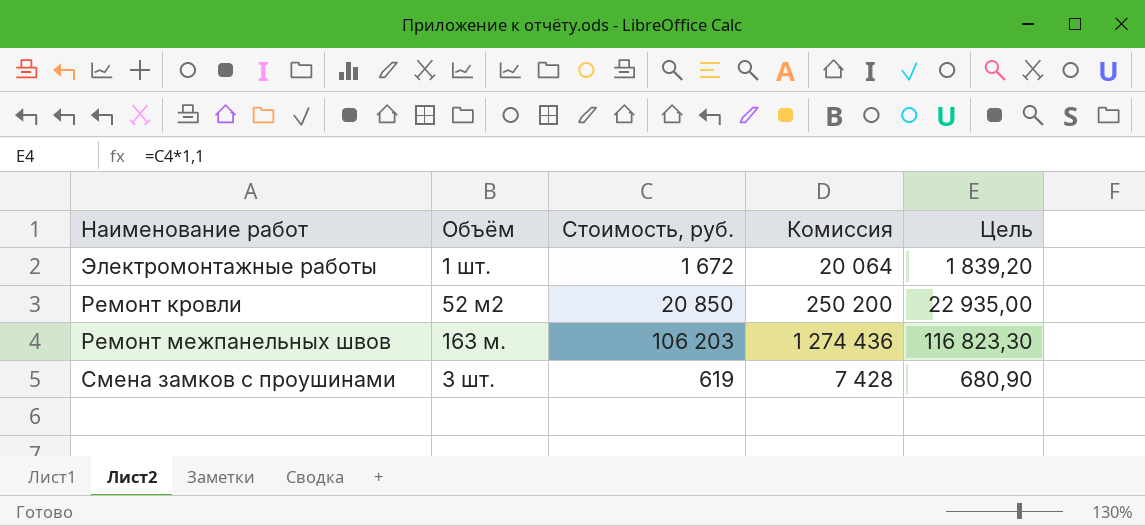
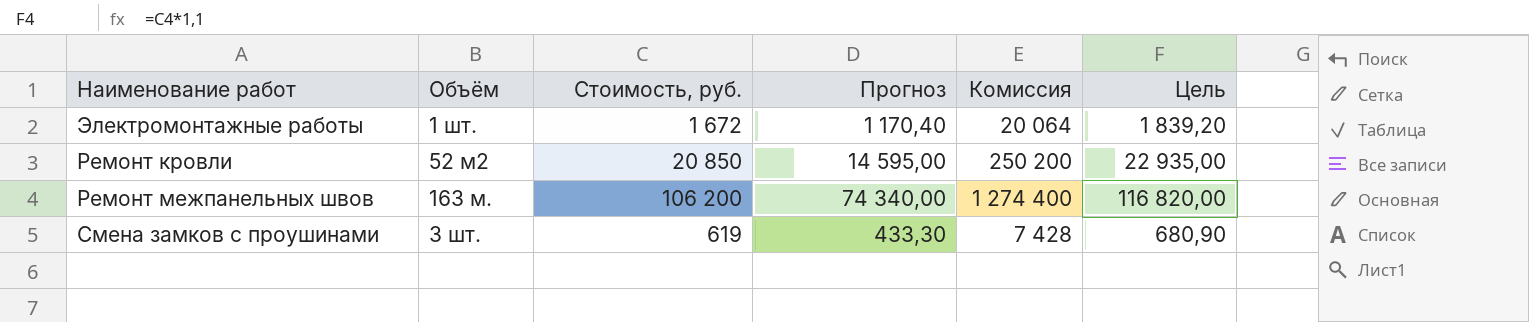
column Прогноз | formula: none -> [Стоимость, руб.] * 0,7
Ремонт межпанельных швов | Стоимость, руб.: 106 203 -> 106 200
Ремонт межпанельных швов | Комиссия: 1 274 436 -> 1 274 400
Ремонт межпанельных швов | Цель: 116 823,30 -> 116 820,00

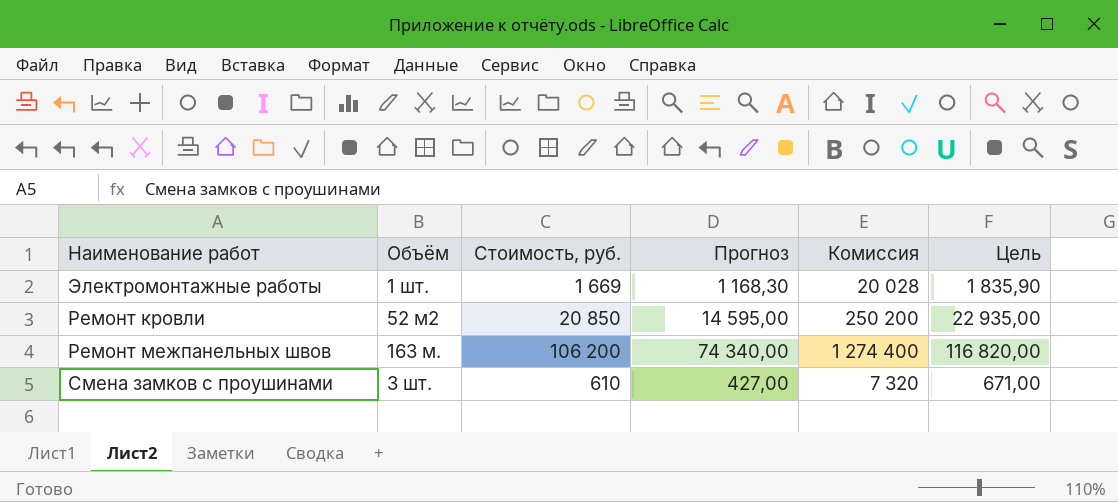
Электромонтажные работы | Стоимость, руб.: 1 672 -> 1 669
Электромонтажные работы | Прогноз: 1 170,40 -> 1 168,30
Электромонтажные работы | Комиссия: 20 064 -> 20 028
Электромонтажные работы | Цель: 1 839,20 -> 1 835,90
Смена замков с проушинами | Стоимость, руб.: 619 -> 610
Смена замков с проушинами | Прогноз: 433,30 -> 427,00
Смена замков с проушинами | Комиссия: 7 428 -> 7 320
Смена замков с проушинами | Цель: 680,90 -> 671,00

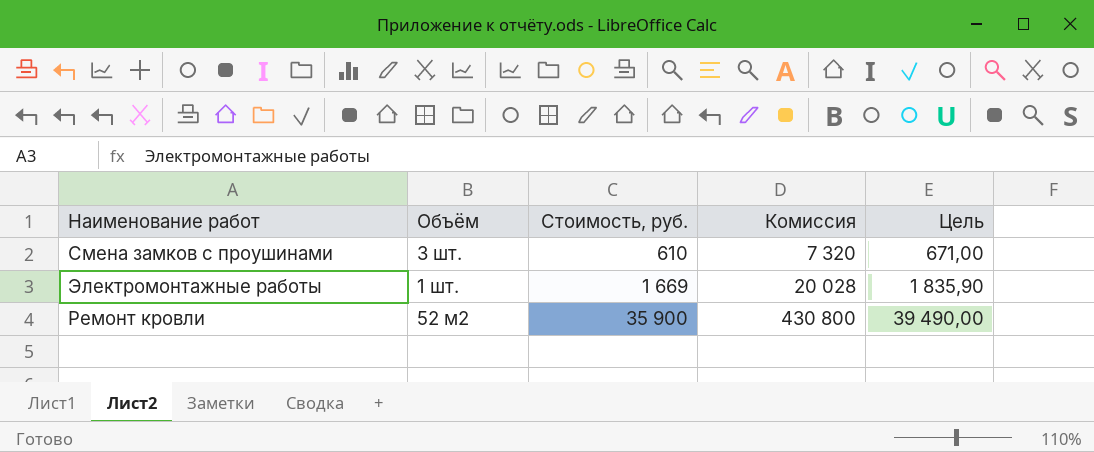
row order: none -> Стоимость, руб. ascending
column Прогноз | formula: [Стоимость, руб.] * 0,7 -> none
row Ремонт межпанельных швов: 163 м. | 106 200 | 74 340,00 | 1 274 400 | 116 820,00 -> none
Ремонт кровли | Стоимость, руб.: 20 850 -> 35 900
Ремонт кровли | Комиссия: 250 200 -> 430 800
Ремонт кровли | Цель: 22 935,00 -> 39 490,00

